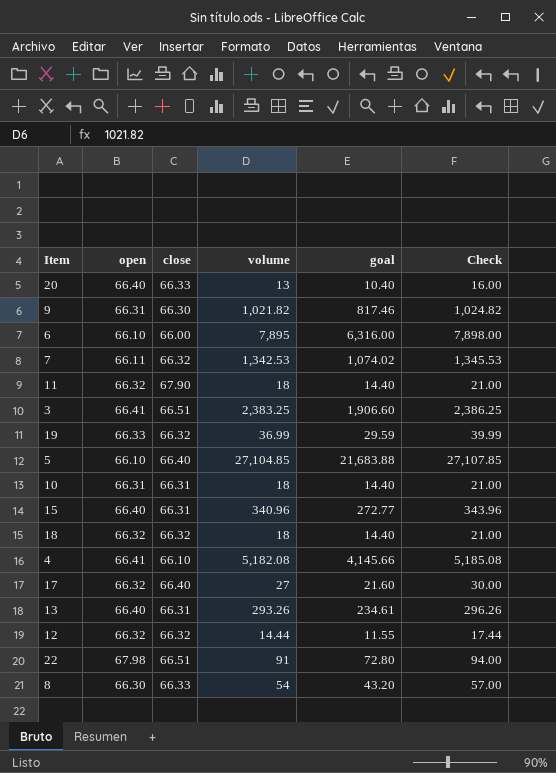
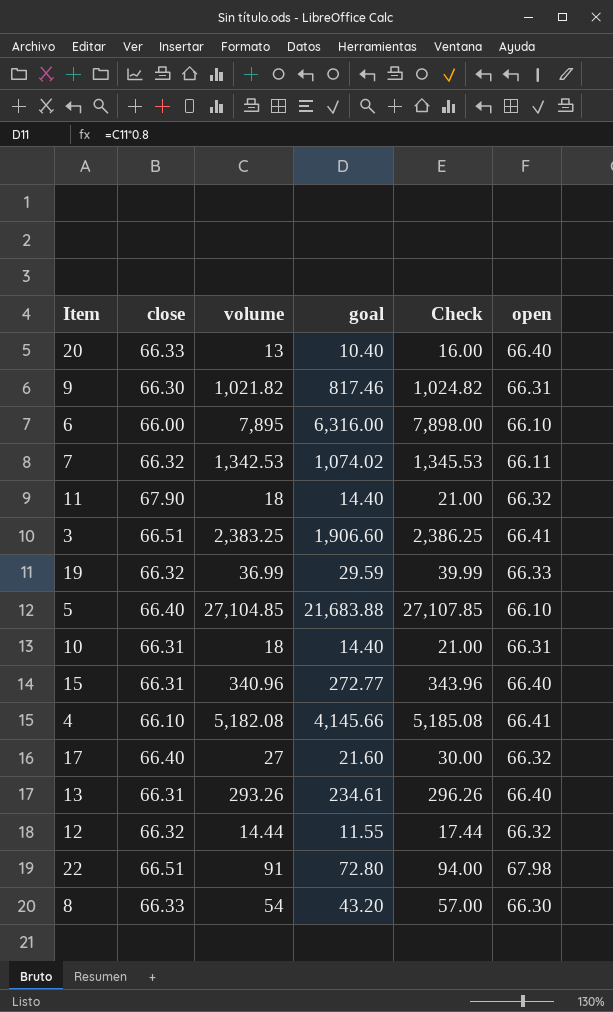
column open | position: 2 -> 6
row 18: 66.32 | 66.32 | 18 | 14.40 | 21.00 -> none

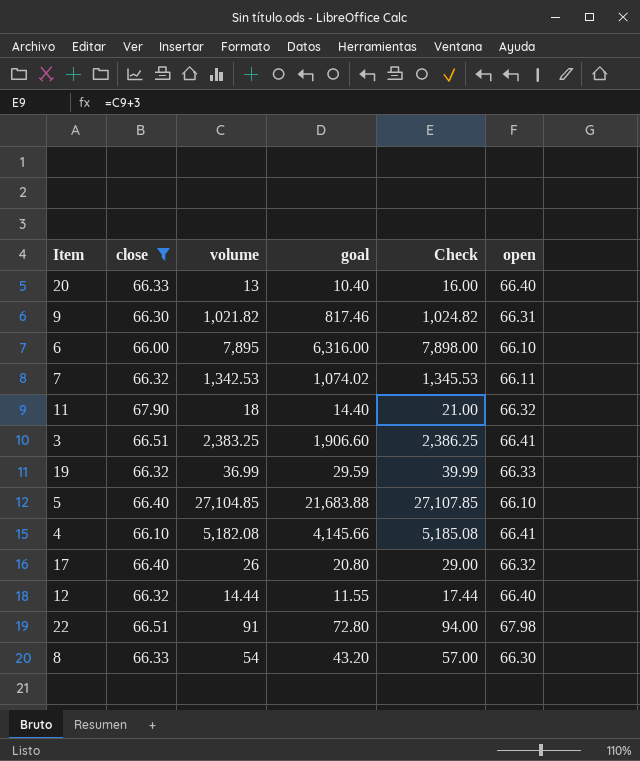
filter: none -> close != 66.31
17 | volume: 27 -> 26
17 | goal: 21.60 -> 20.80
17 | Check: 30.00 -> 29.00
12 | open: 66.32 -> 66.40

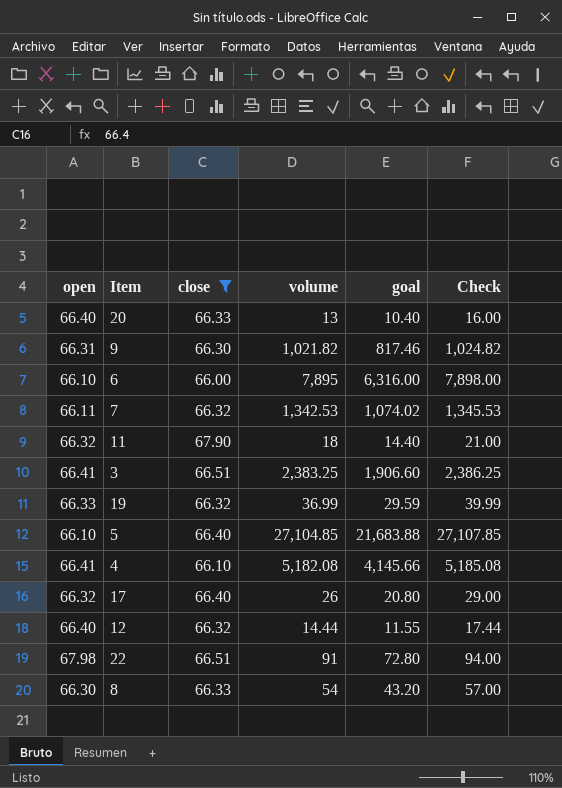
column open | position: 6 -> 1

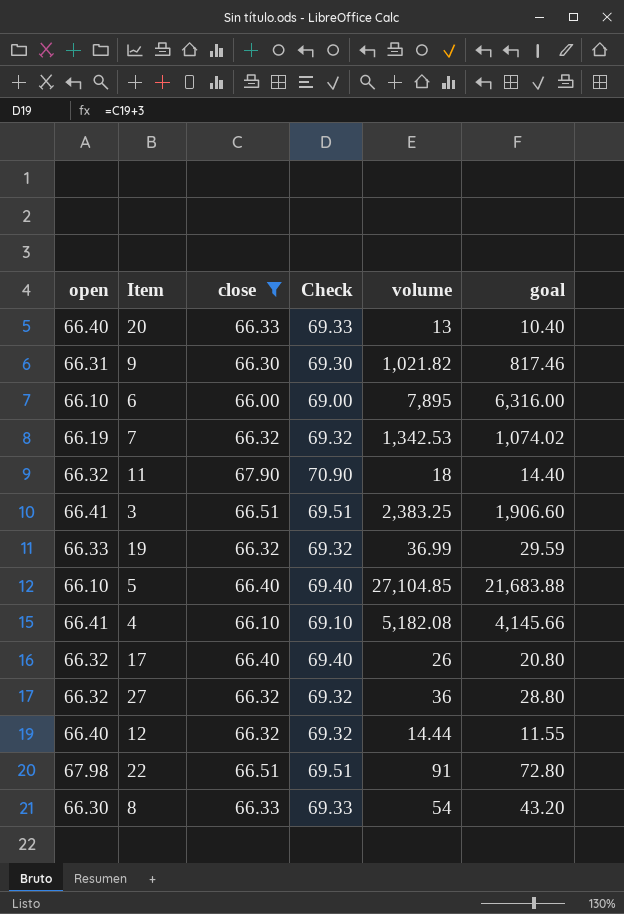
column Check | formula: [volume] + 3 -> [close] + 3
column Check | position: 6 -> 4
7 | open: 66.11 -> 66.19
row 27: none -> 66.32 | 66.32 | 69.32 | 36 | 28.80

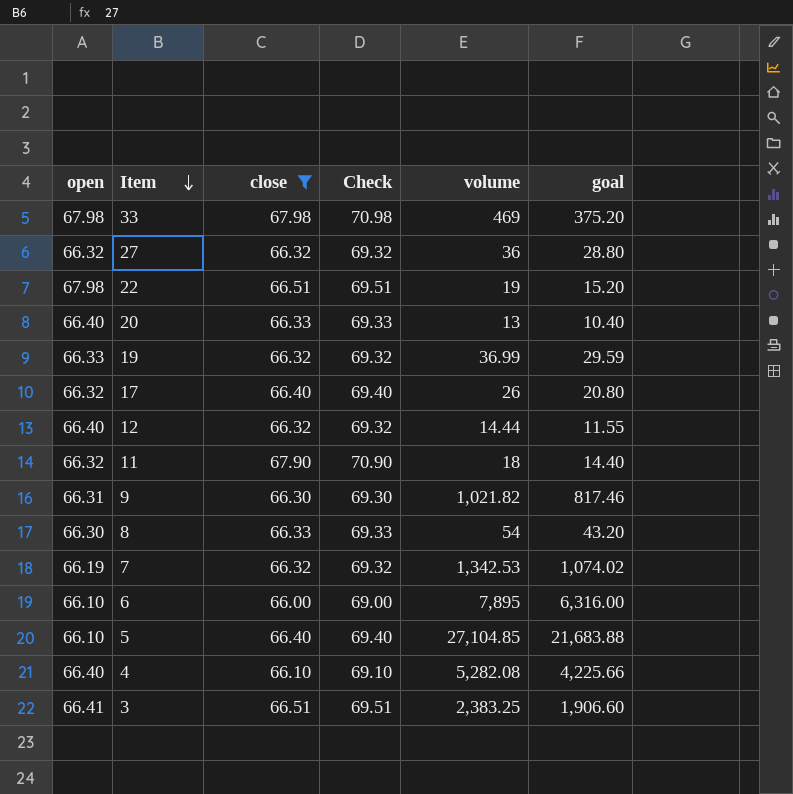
row order: none -> Item descending
row 33: none -> 67.98 | 67.98 | 70.98 | 469 | 375.20
22 | volume: 91 -> 19
22 | goal: 72.80 -> 15.20
4 | open: 66.41 -> 66.40
4 | volume: 5,182.08 -> 5,282.08
4 | goal: 4,145.66 -> 4,225.66

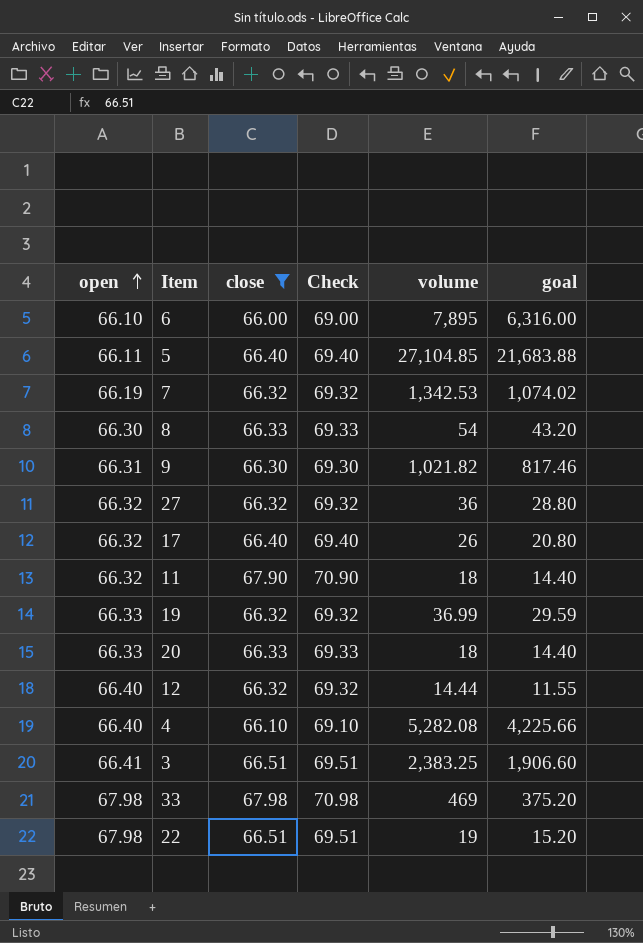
row order: Item descending -> open ascending
5 | open: 66.10 -> 66.11
20 | open: 66.40 -> 66.33
20 | volume: 13 -> 18
20 | goal: 10.40 -> 14.40

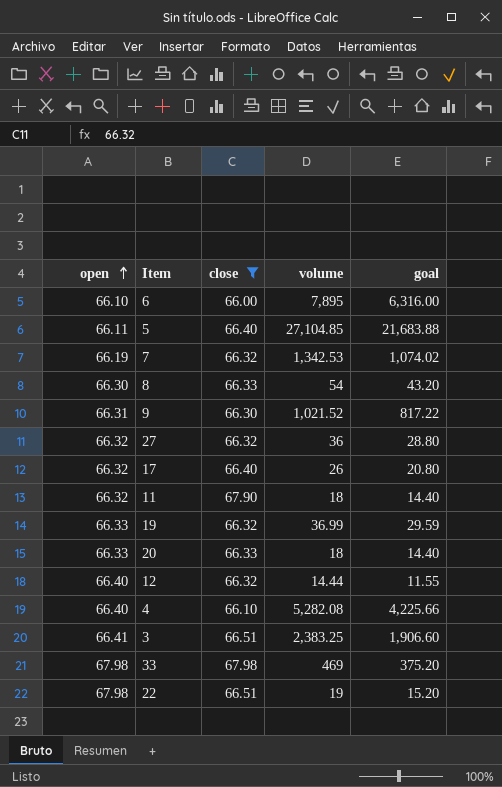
column Check | formula: [close] + 3 -> none
9 | volume: 1,021.82 -> 1,021.52
9 | goal: 817.46 -> 817.22

